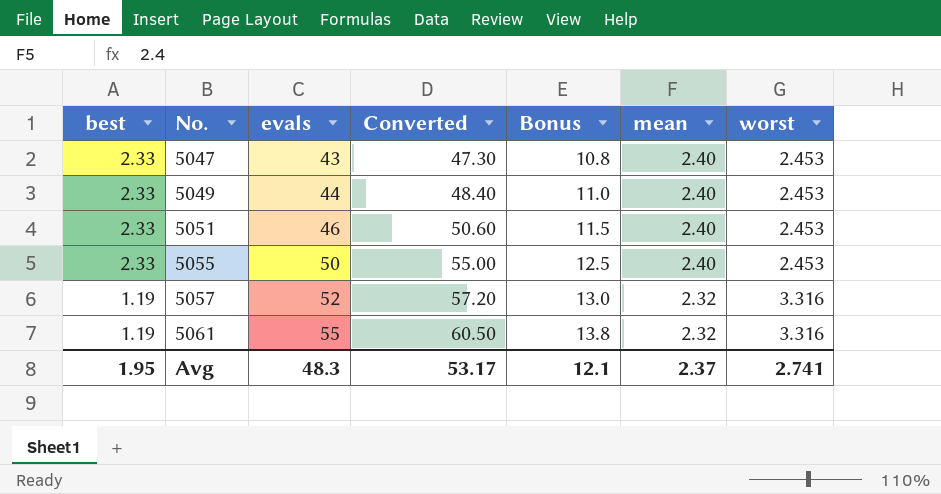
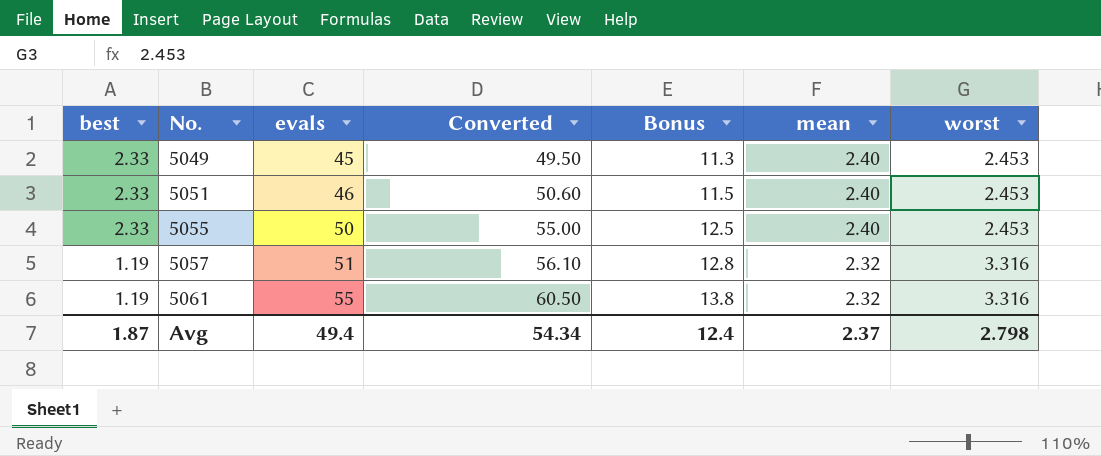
row 5047: 2.33 | 43 | 47.30 | 10.8 | 2.40 | 2.453 -> none
5049 | evals: 44 -> 45
5049 | Converted: 48.40 -> 49.50
5049 | Bonus: 11.0 -> 11.3
5057 | evals: 52 -> 51
5057 | Converted: 57.20 -> 56.10
5057 | Bonus: 13.0 -> 12.8
Avg | best: 1.95 -> 1.87
Avg | evals: 48.3 -> 49.4
Avg | Converted: 53.17 -> 54.34
Avg | Bonus: 12.1 -> 12.4
Avg | worst: 2.741 -> 2.798

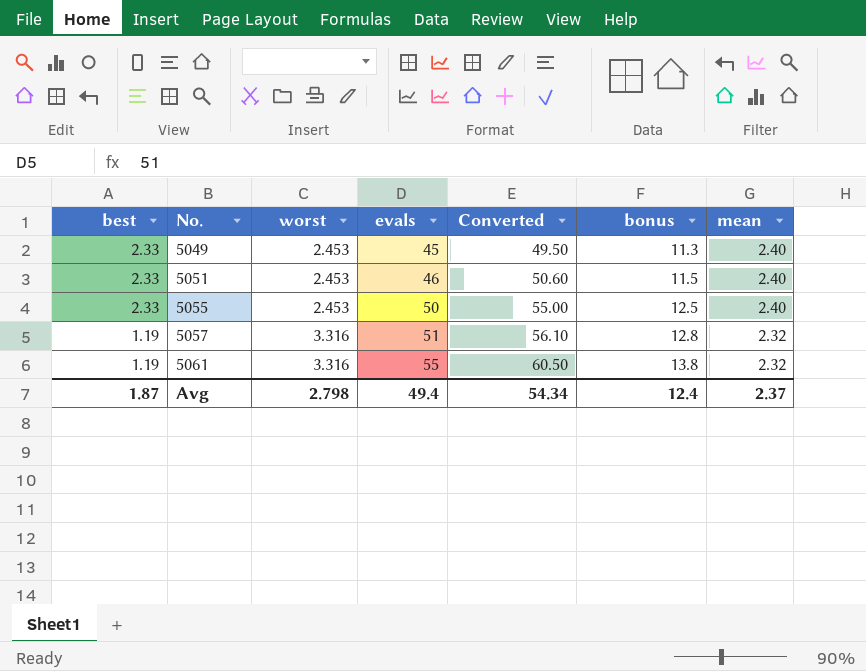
column worst | position: 7 -> 3
column name: Bonus -> bonus

